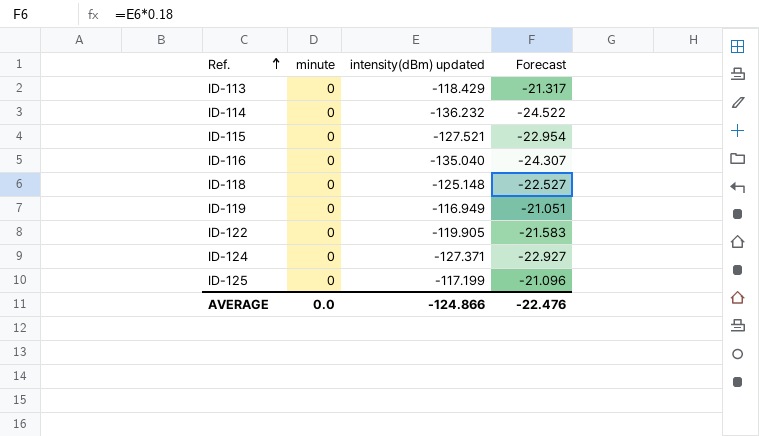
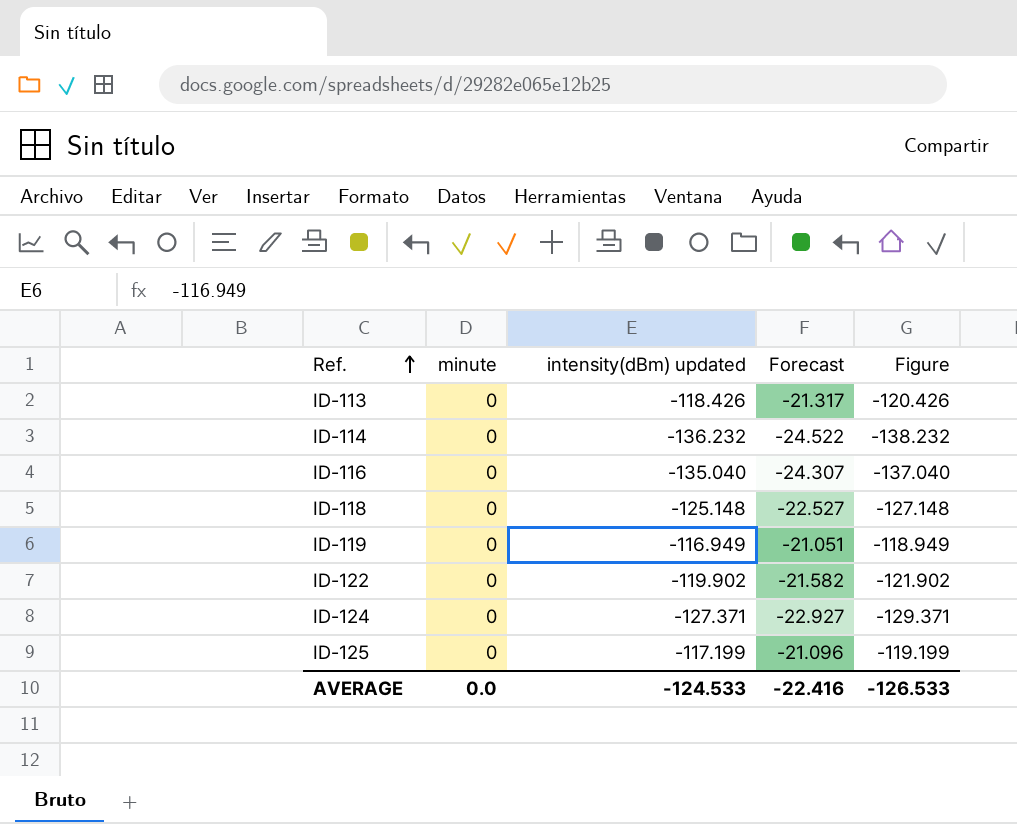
column Figure | formula: none -> [intensity(dBm) updated] - 2
row ID-115: 0 | -127.521 | -22.954 -> none
ID-113 | intensity(dBm) updated: -118.429 -> -118.426
ID-122 | intensity(dBm) updated: -119.905 -> -119.902
ID-122 | Forecast: -21.583 -> -21.582
AVERAGE | intensity(dBm) updated: -124.866 -> -124.533
AVERAGE | Forecast: -22.476 -> -22.416

